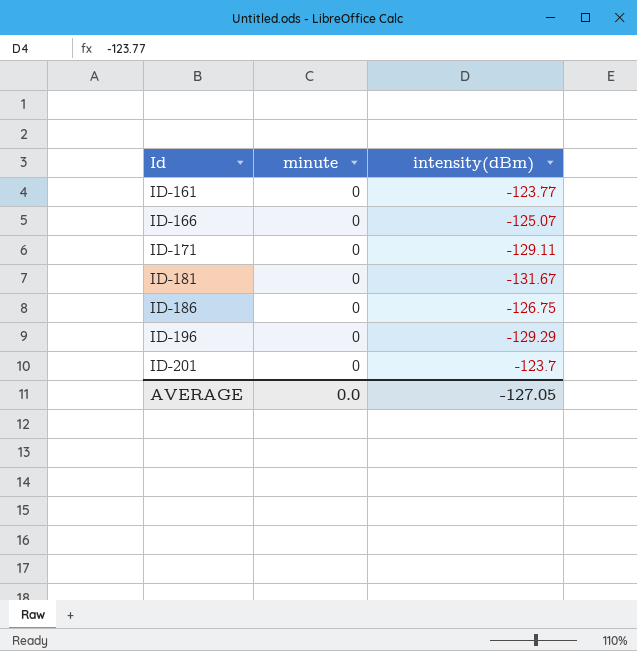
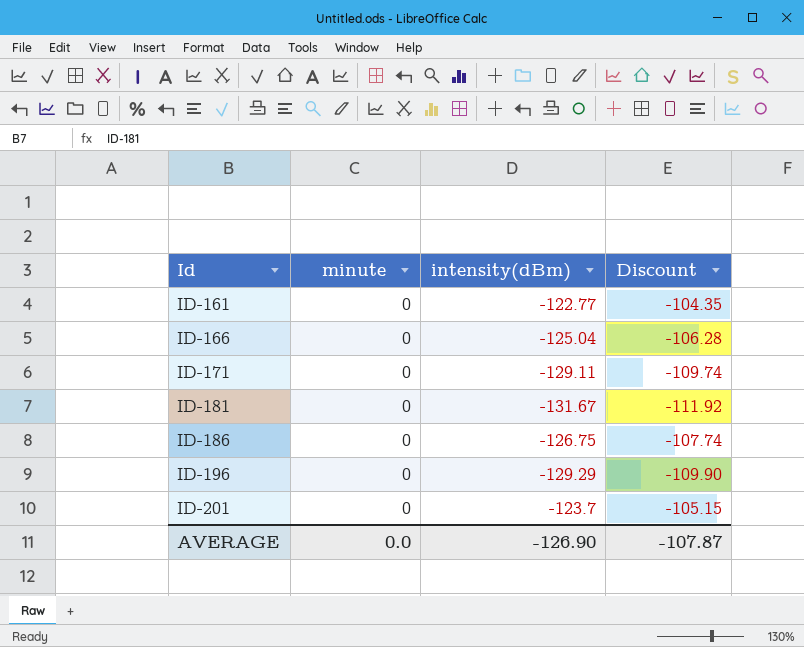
column Discount | formula: none -> [intensity(dBm)] * 0.85
ID-161 | intensity(dBm): -123.77 -> -122.77
ID-166 | intensity(dBm): -125.07 -> -125.04
AVERAGE | intensity(dBm): -127.05 -> -126.90

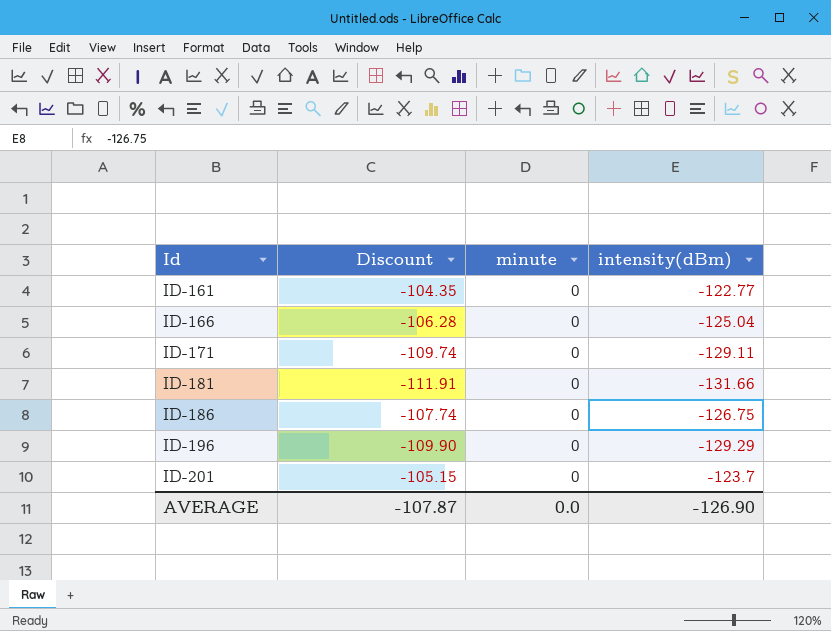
column Discount | position: 4 -> 2
ID-181 | Discount: -111.92 -> -111.91
ID-181 | intensity(dBm): -131.67 -> -131.66

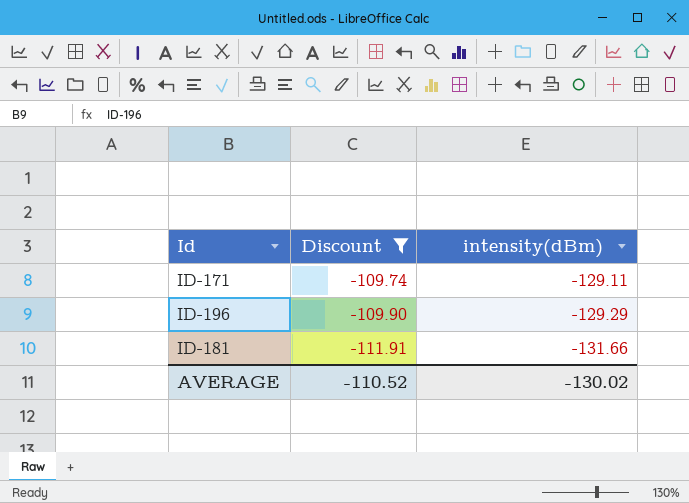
filter: none -> Discount <= -109.74
row order: Id ascending -> Discount descending
column minute | position: 3 -> none
AVERAGE | Discount: -107.87 -> -110.52
AVERAGE | intensity(dBm): -126.90 -> -130.02

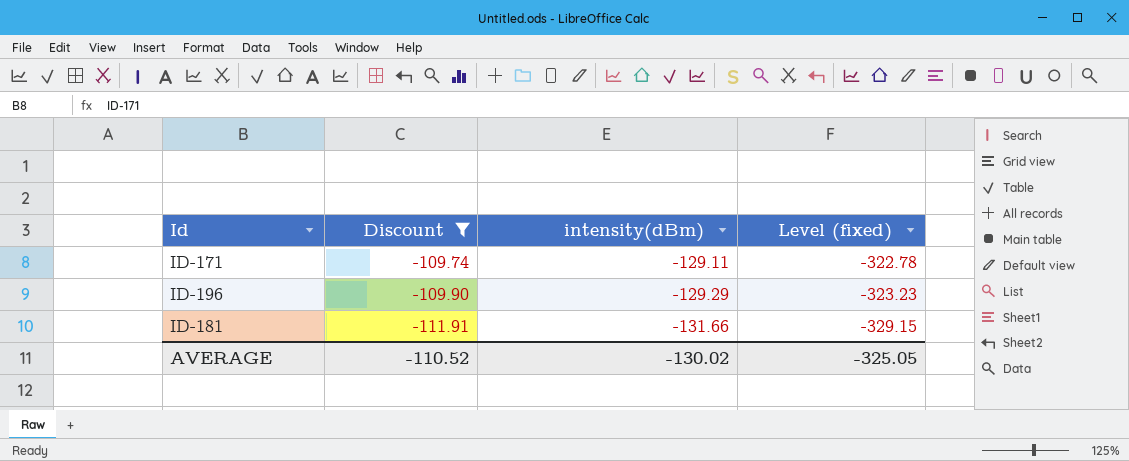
column Level (fixed) | formula: none -> [intensity(dBm)] * 2.5

